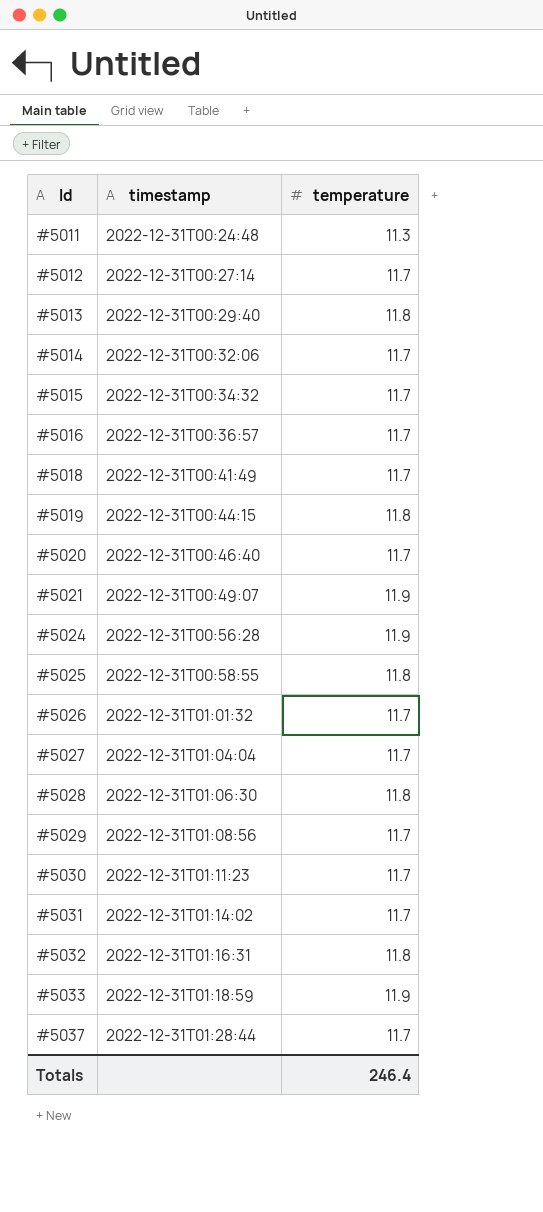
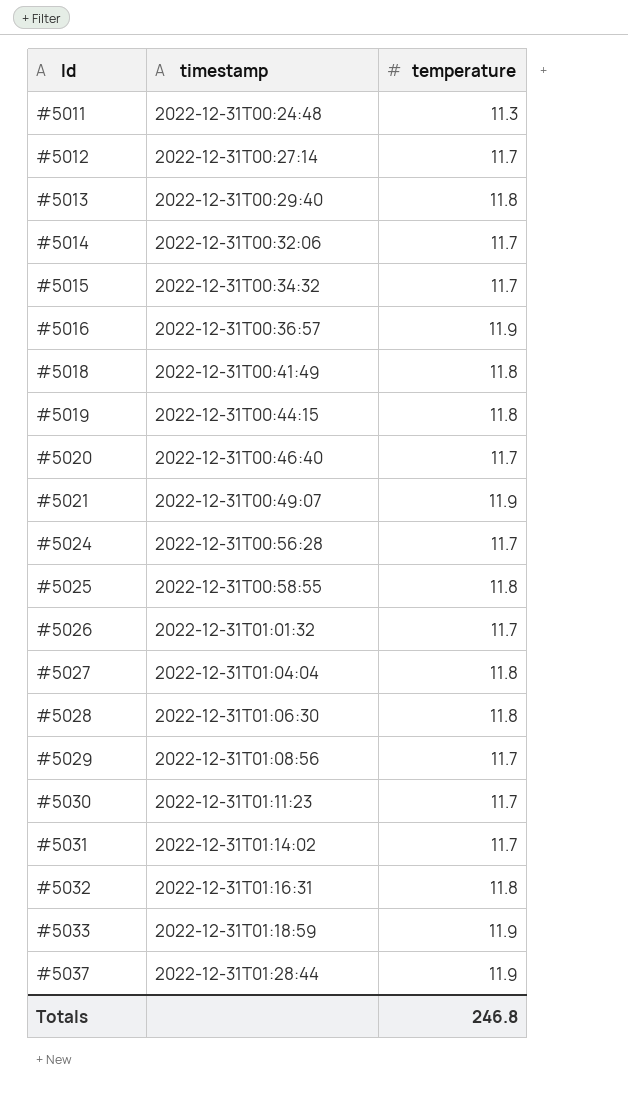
#5016 | temperature: 11.7 -> 11.9
#5018 | temperature: 11.7 -> 11.8
#5024 | temperature: 11.9 -> 11.7
#5027 | temperature: 11.7 -> 11.8
#5037 | temperature: 11.7 -> 11.9
Totals | temperature: 246.4 -> 246.8

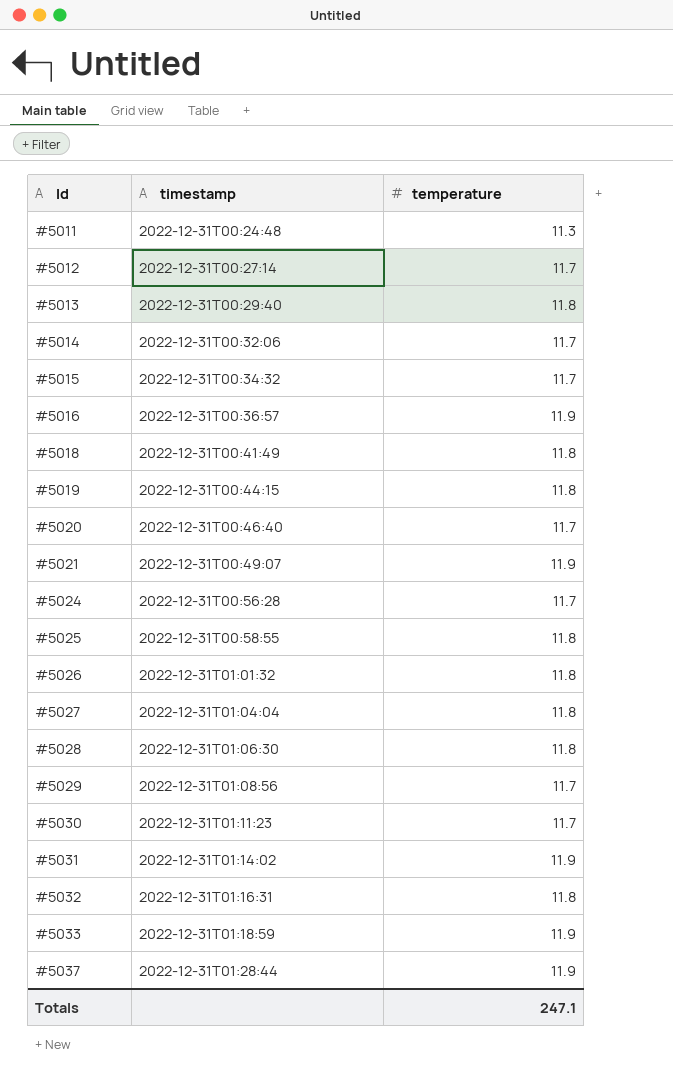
#5026 | temperature: 11.7 -> 11.8
#5031 | temperature: 11.7 -> 11.9
Totals | temperature: 246.8 -> 247.1

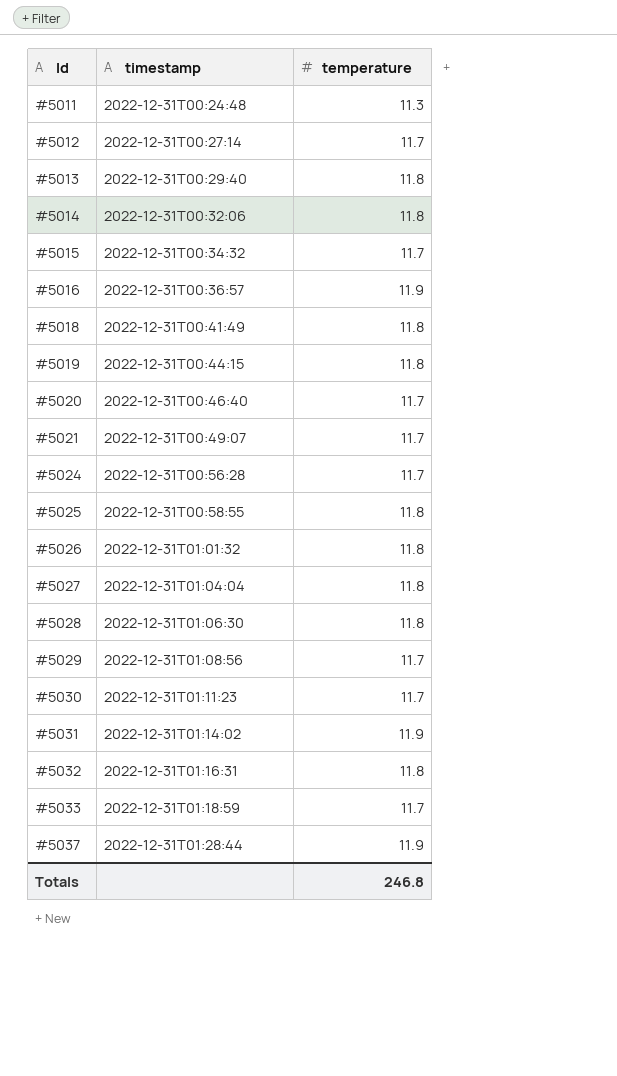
#5014 | temperature: 11.7 -> 11.8
#5021 | temperature: 11.9 -> 11.7
#5033 | temperature: 11.9 -> 11.7
Totals | temperature: 247.1 -> 246.8

